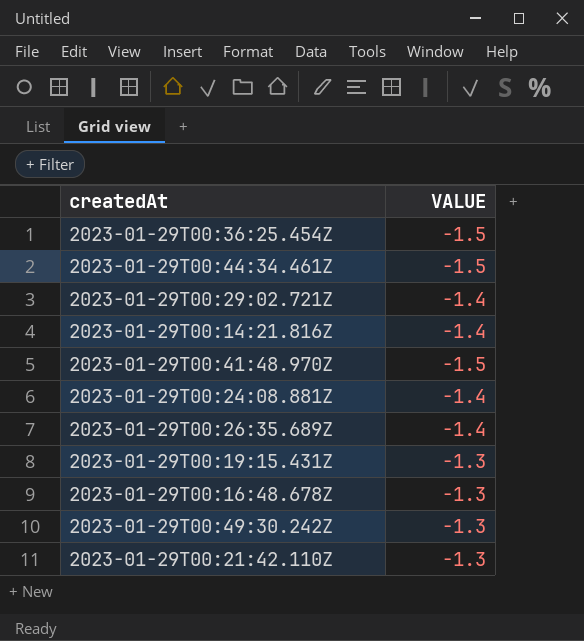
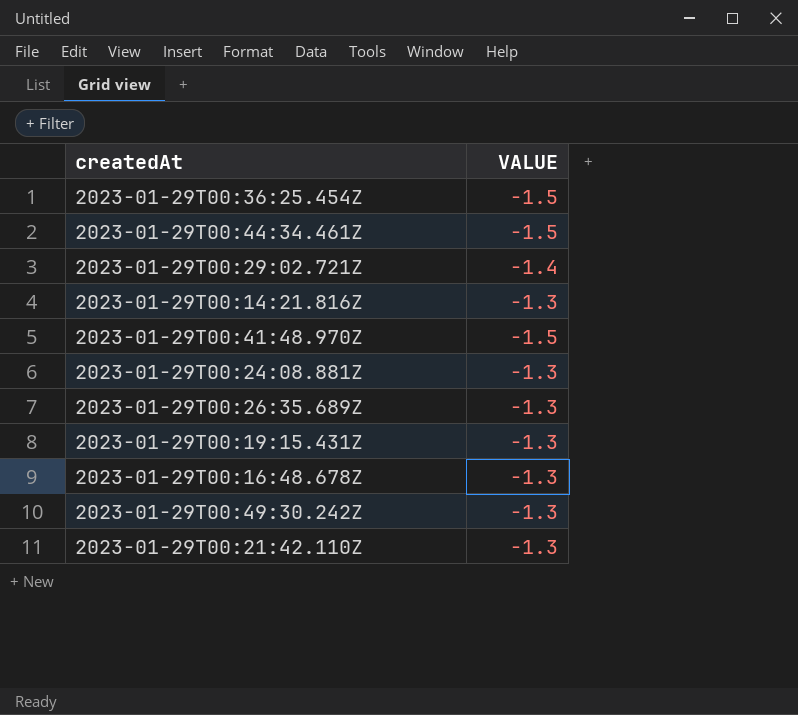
2023-01-29T00:14:21.816Z | VALUE: -1.4 -> -1.3
2023-01-29T00:24:08.881Z | VALUE: -1.4 -> -1.3
2023-01-29T00:26:35.689Z | VALUE: -1.4 -> -1.3

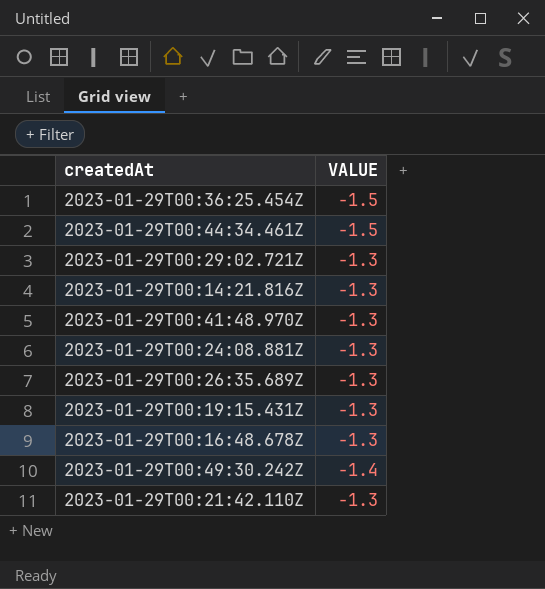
2023-01-29T00:29:02.721Z | VALUE: -1.4 -> -1.3
2023-01-29T00:41:48.970Z | VALUE: -1.5 -> -1.3
2023-01-29T00:49:30.242Z | VALUE: -1.3 -> -1.4

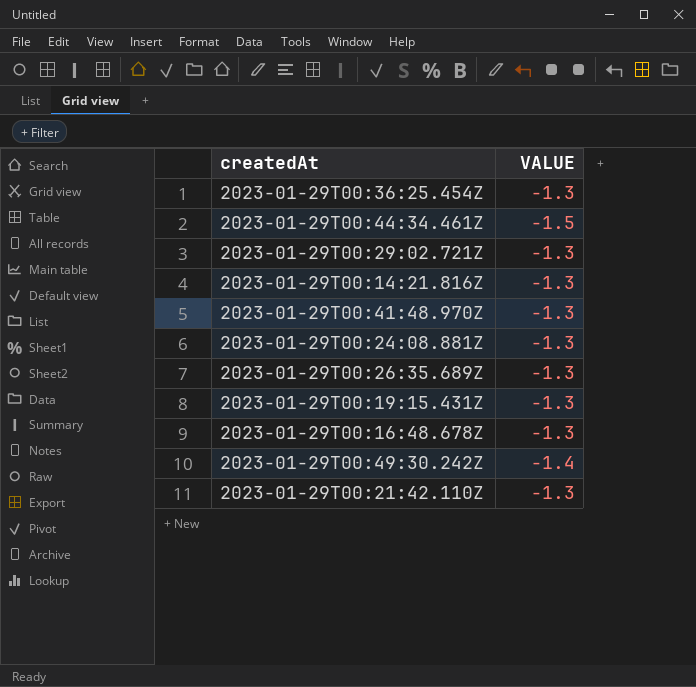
2023-01-29T00:36:25.454Z | VALUE: -1.5 -> -1.3

